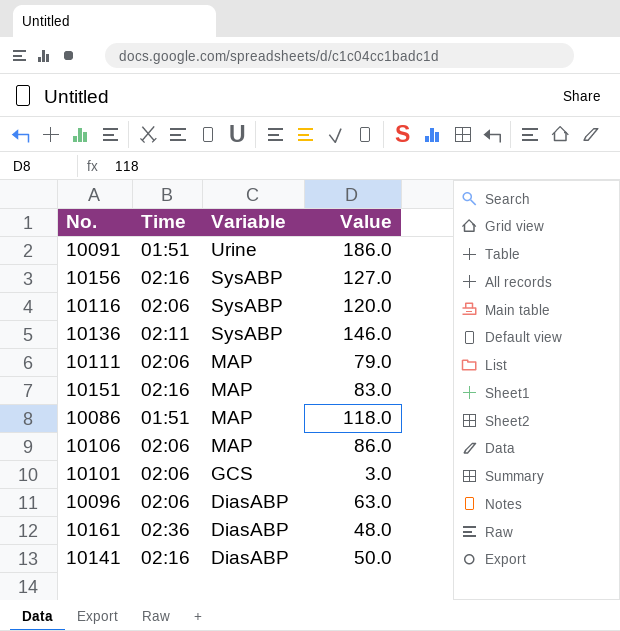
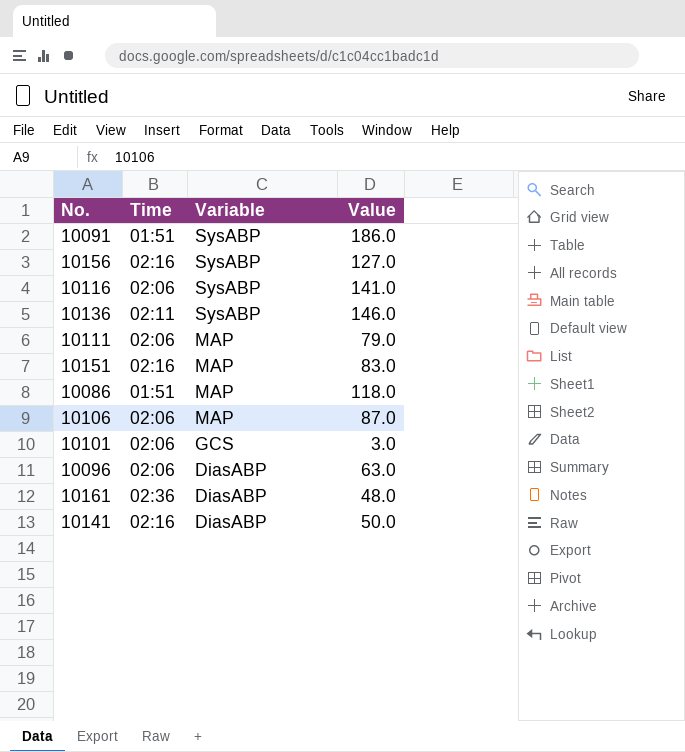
10091 | Variable: Urine -> SysABP
10116 | Value: 120.0 -> 141.0
10106 | Value: 86.0 -> 87.0

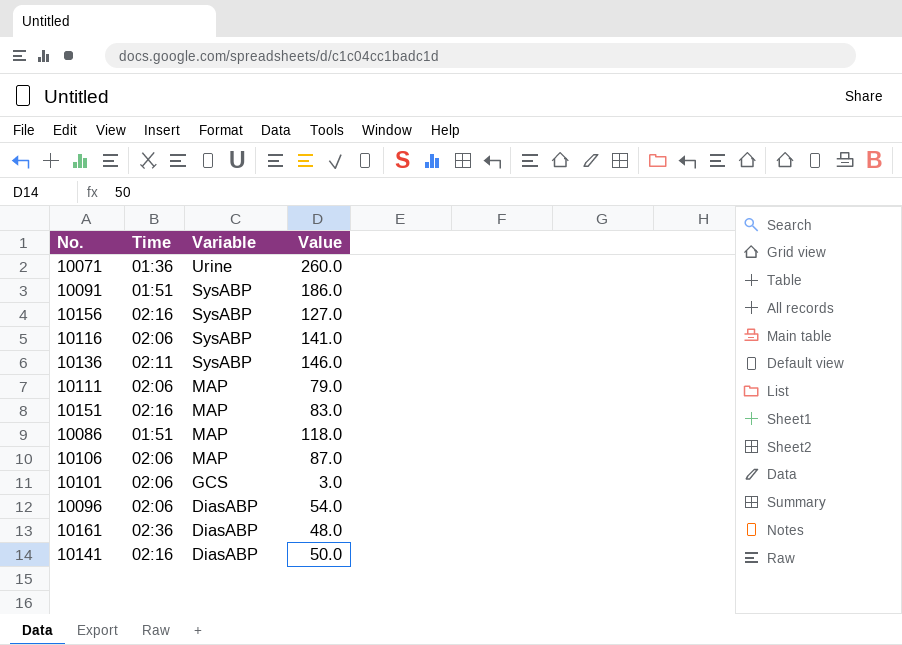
row 10071: none -> 01:36 | Urine | 260.0
10096 | Value: 63.0 -> 54.0

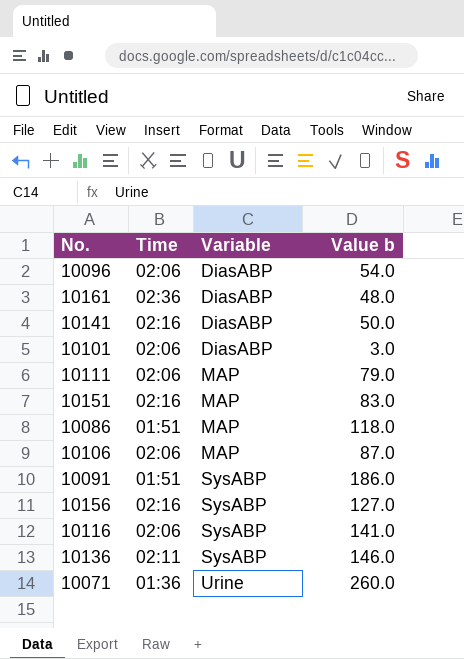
row order: Variable descending -> Variable ascending
column name: Value -> Value b
10101 | Variable: GCS -> DiasABP

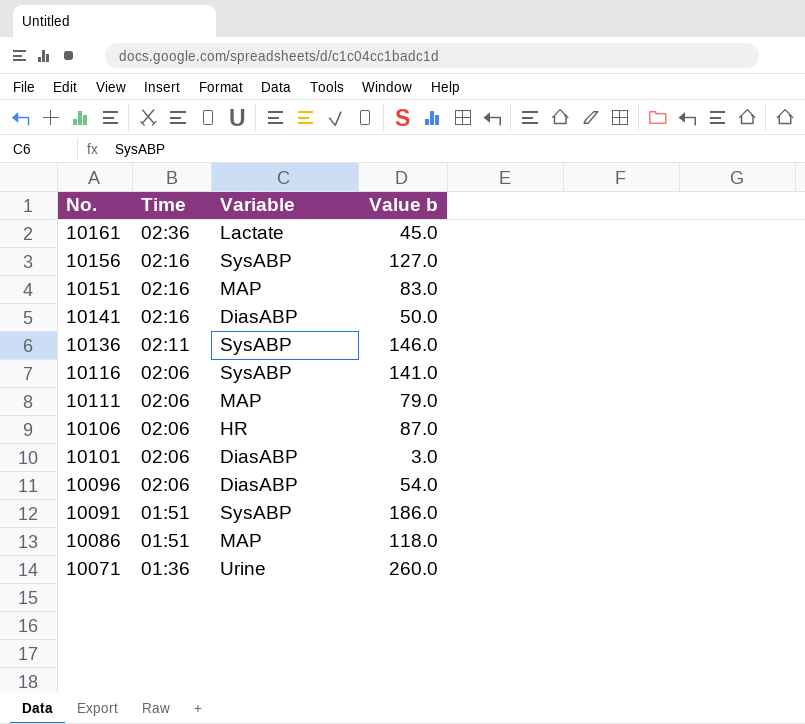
row order: Variable ascending -> No. descending
10161 | Variable: DiasABP -> Lactate
10161 | Value b: 48.0 -> 45.0
10106 | Variable: MAP -> HR

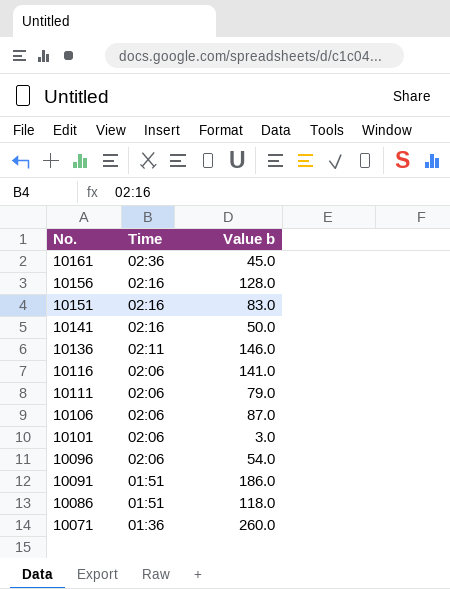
column Variable | position: 3 -> none
10156 | Value b: 127.0 -> 128.0

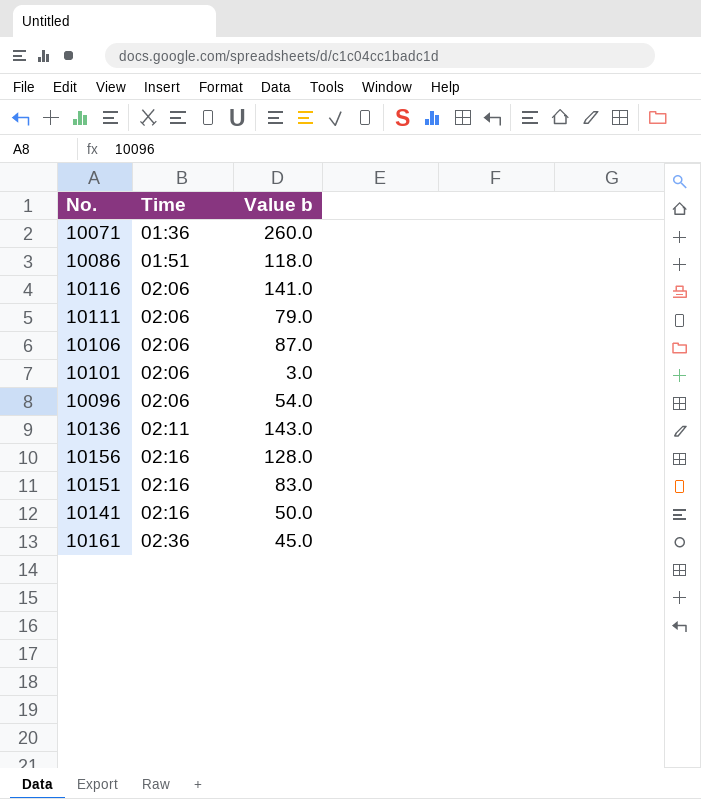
row order: No. descending -> Time ascending
row 10091: 01:51 | 186.0 -> none
10136 | Value b: 146.0 -> 143.0

